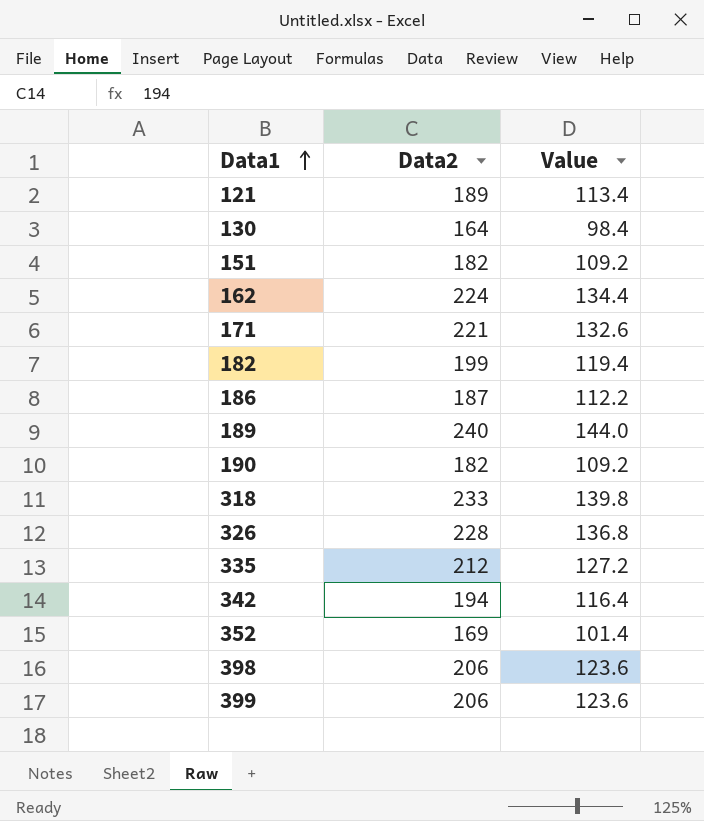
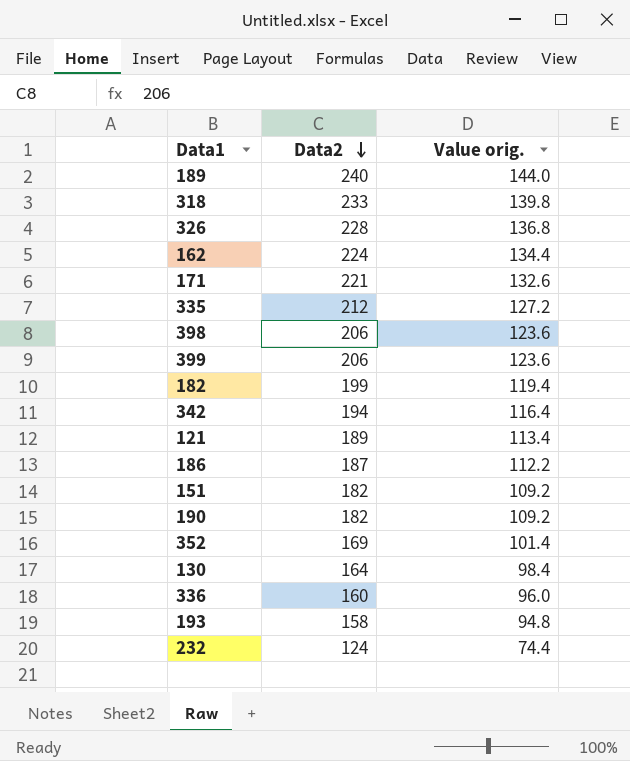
row order: Data1 ascending -> Data2 descending
column name: Value -> Value orig.
row 336: none -> 160 | 96.0
row 193: none -> 158 | 94.8
row 232: none -> 124 | 74.4

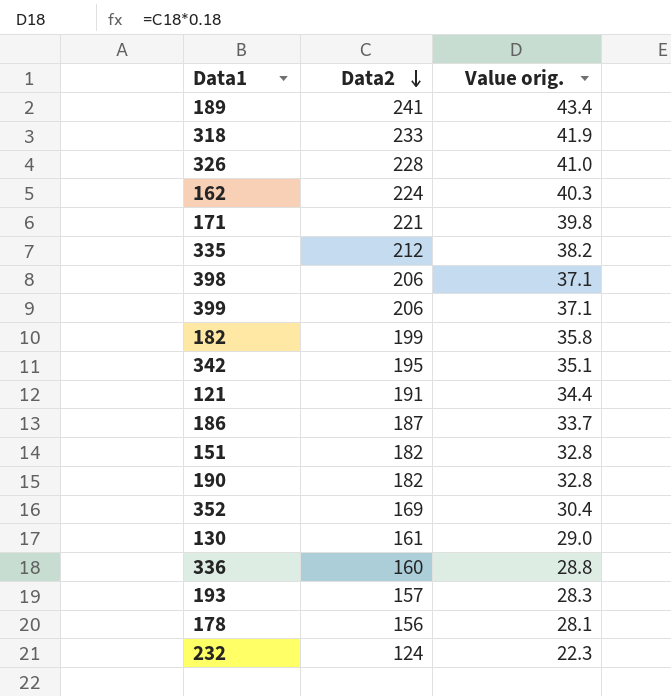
column Value orig. | formula: [Data2] * 0.6 -> [Data2] * 0.18
189 | Data2: 240 -> 241
342 | Data2: 194 -> 195
121 | Data2: 189 -> 191
130 | Data2: 164 -> 161
193 | Data2: 158 -> 157
row 178: none -> 156 | 28.1

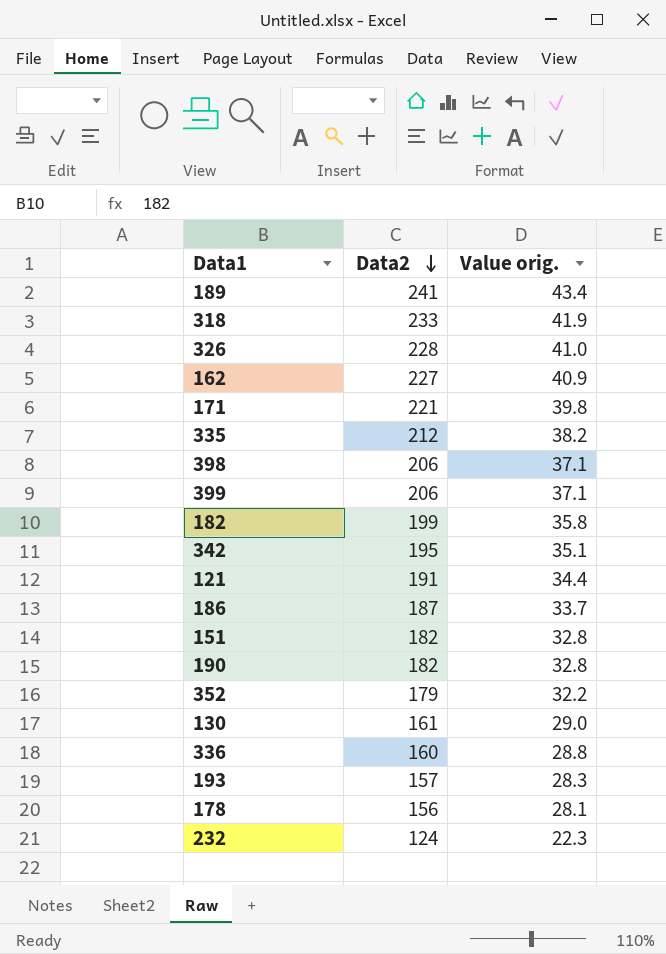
162 | Data2: 224 -> 227
162 | Value orig.: 40.3 -> 40.9
352 | Data2: 169 -> 179
352 | Value orig.: 30.4 -> 32.2

